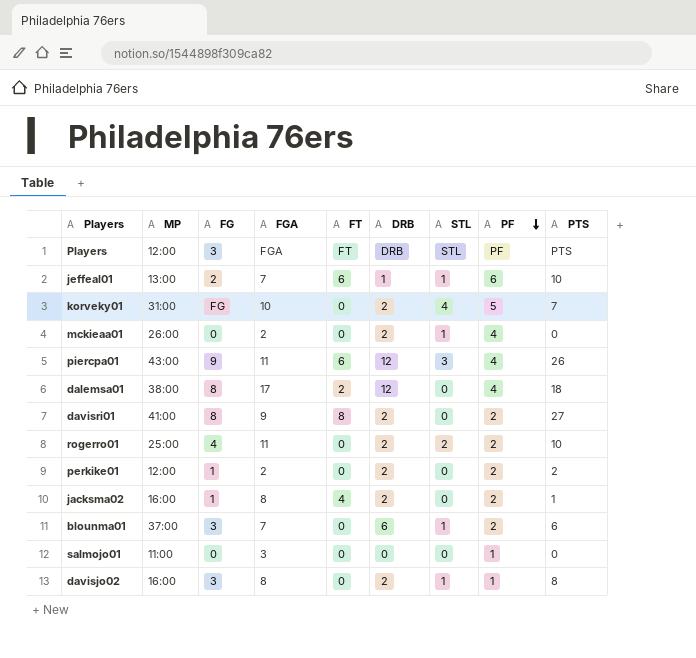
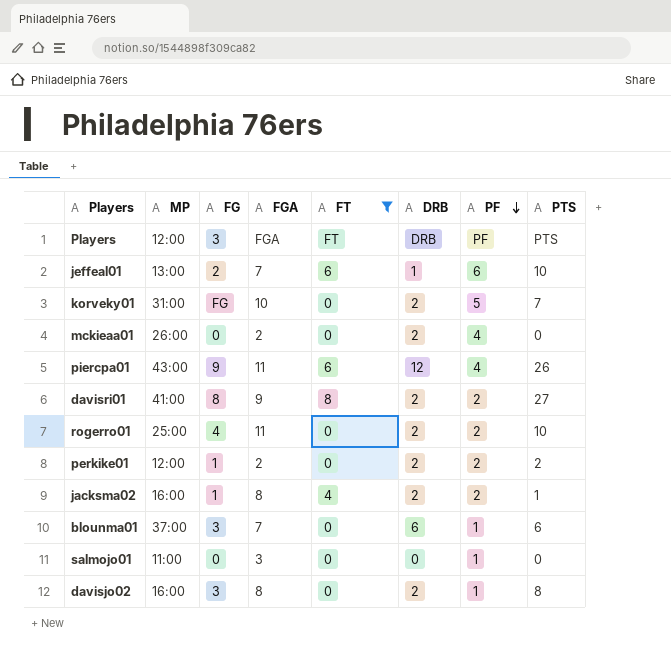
filter: none -> FT != 2
column STL | position: 7 -> none
blounma01 | PF: 2 -> 1

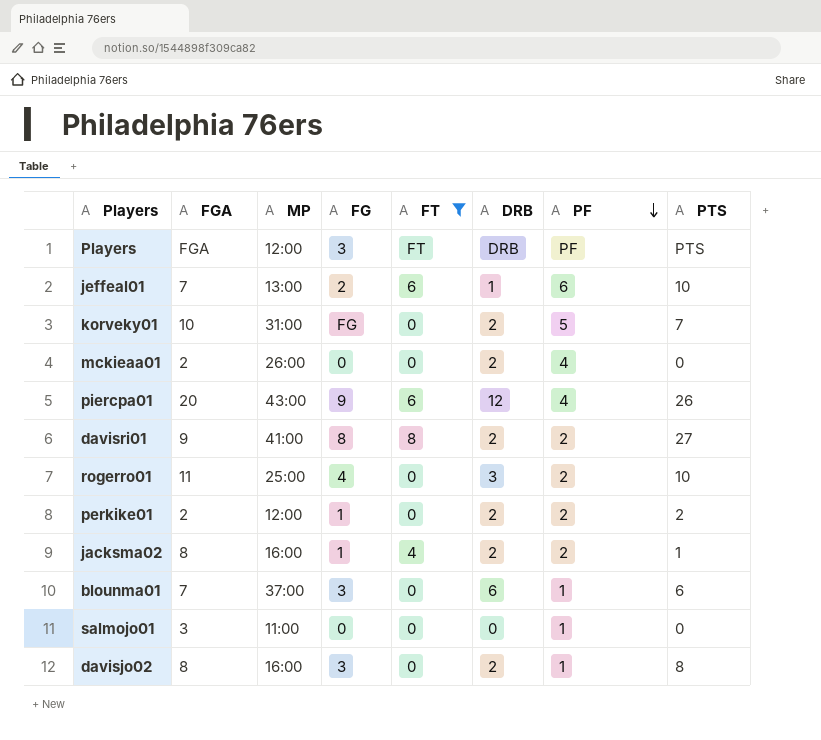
column FGA | position: 4 -> 2
piercpa01 | FGA: 11 -> 20
rogerro01 | DRB: 2 -> 3

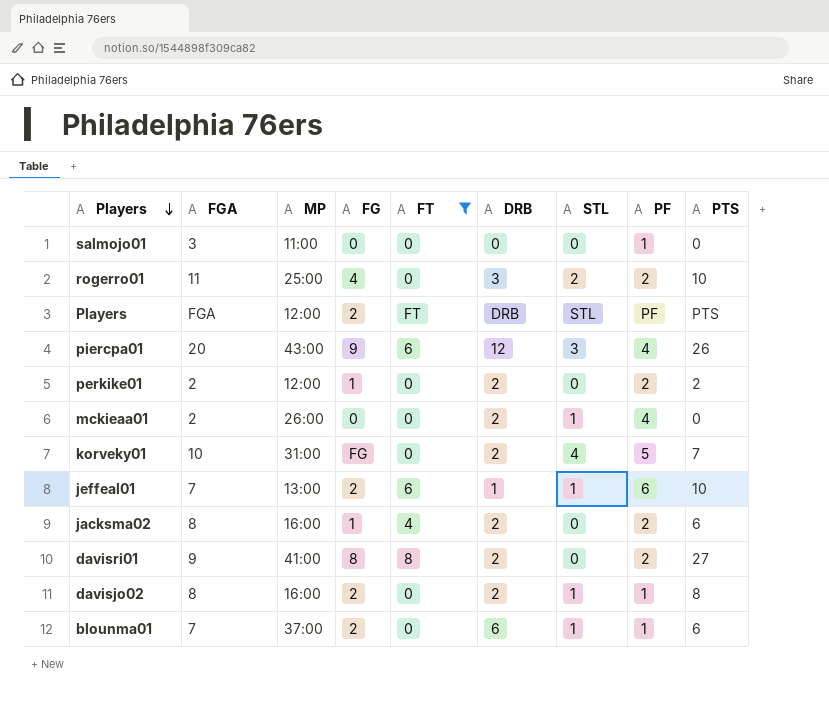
row order: PF descending -> Players descending
column STL | position: none -> 7
Players | FG: 3 -> 2
jacksma02 | PTS: 1 -> 6
davisjo02 | FG: 3 -> 2
blounma01 | FG: 3 -> 2

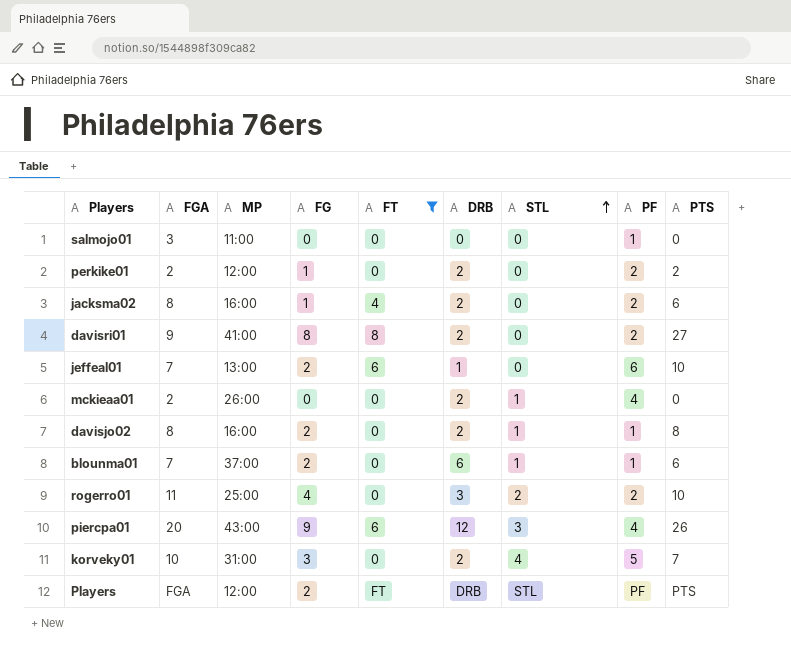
row order: Players descending -> STL ascending
jeffeal01 | STL: 1 -> 0
korveky01 | FG: FG -> 3

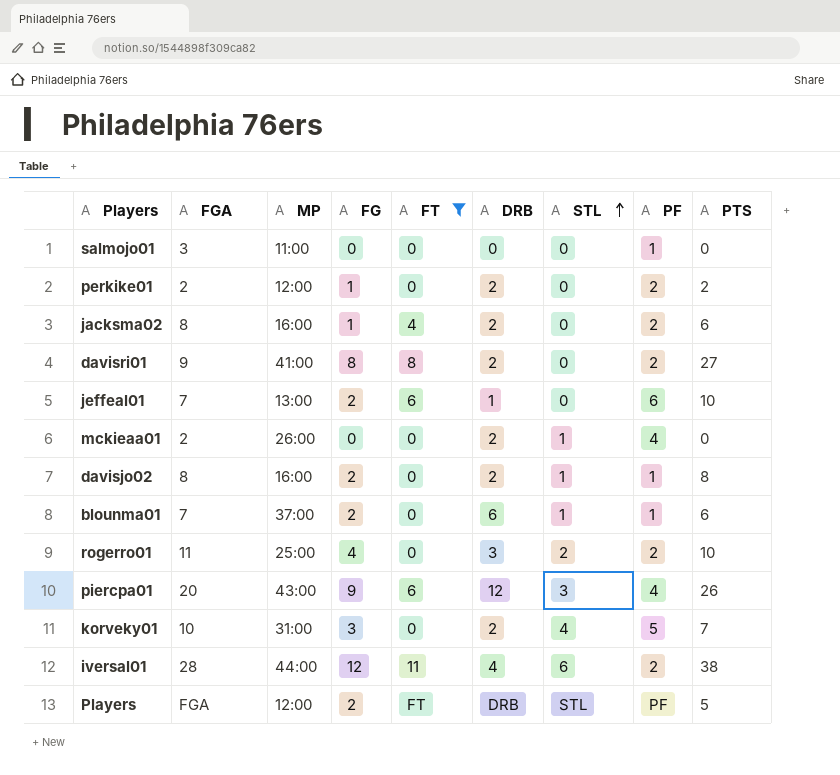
row iversal01: none -> 28 | 44:00 | 12 | 11 | 4 | 6 | 2 | 38
Players | PTS: PTS -> 5

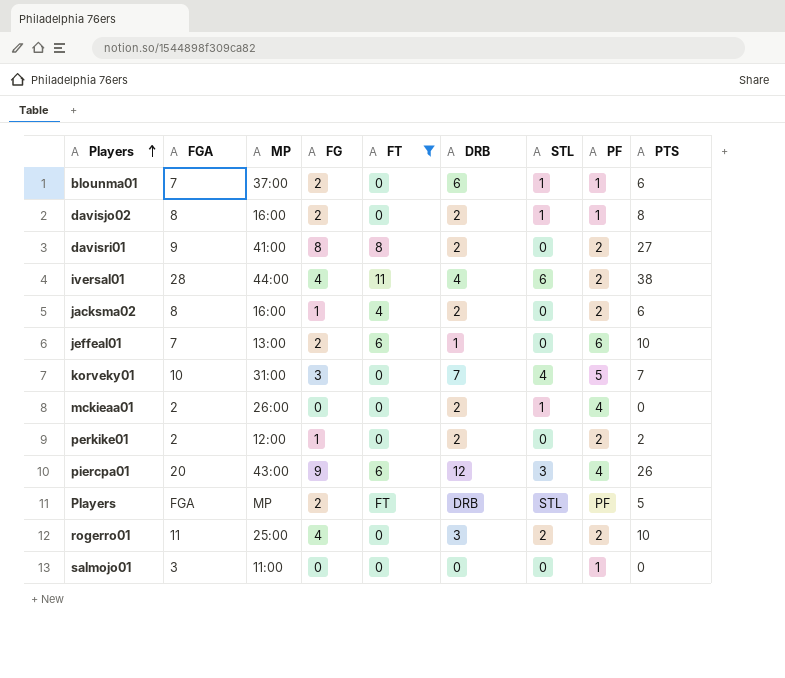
row order: STL ascending -> Players ascending
iversal01 | FG: 12 -> 4
korveky01 | DRB: 2 -> 7
Players | MP: 12:00 -> MP

